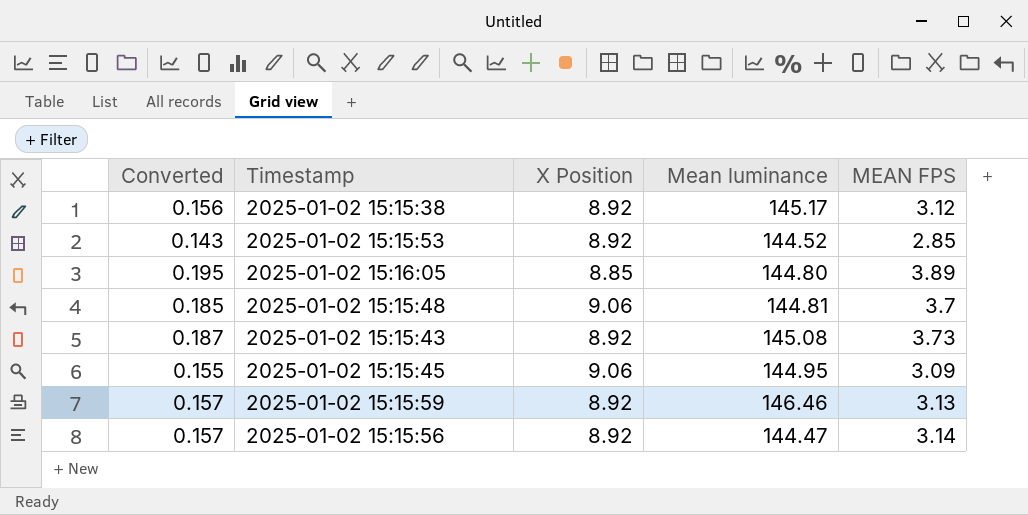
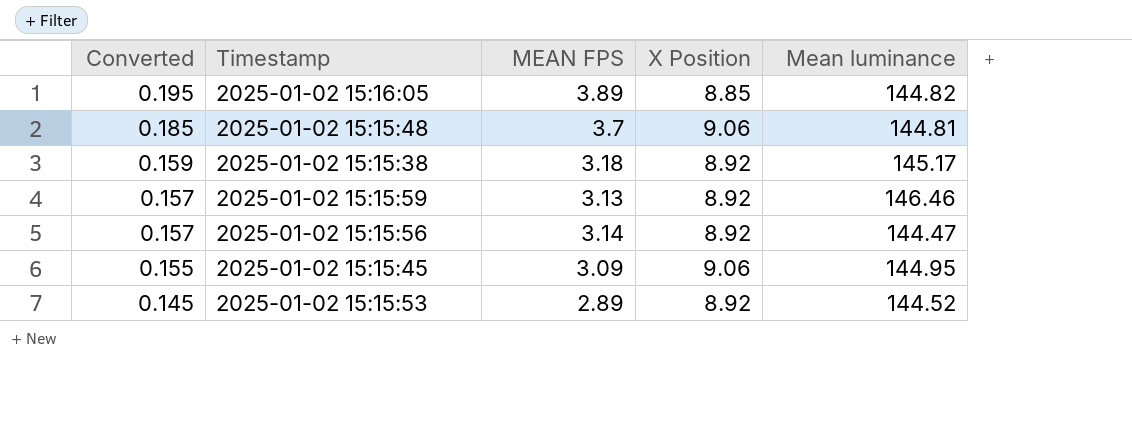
row order: none -> Converted descending
column MEAN FPS | position: 5 -> 3
row 2025-01-02 15:15:43: 0.187 | 8.92 | 145.08 | 3.73 -> none
2025-01-02 15:16:05 | Mean luminance: 144.80 -> 144.82
2025-01-02 15:15:38 | Converted: 0.156 -> 0.159
2025-01-02 15:15:38 | MEAN FPS: 3.12 -> 3.18
2025-01-02 15:15:53 | Converted: 0.143 -> 0.145
2025-01-02 15:15:53 | MEAN FPS: 2.85 -> 2.89

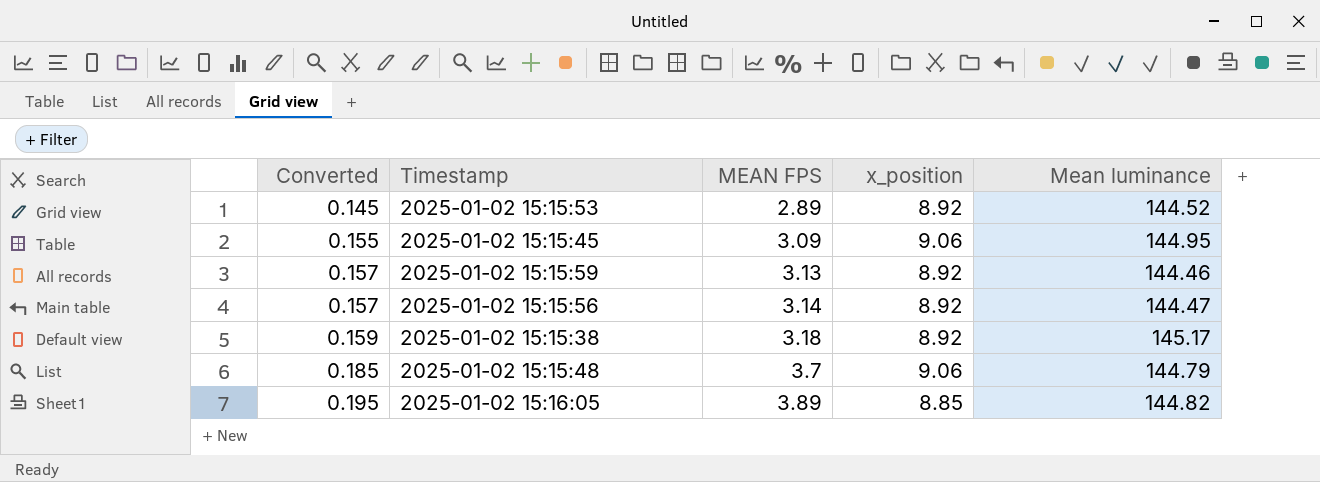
row order: Converted descending -> Converted ascending
column name: X Position -> x_position
2025-01-02 15:15:59 | Mean luminance: 146.46 -> 144.46
2025-01-02 15:15:48 | Mean luminance: 144.81 -> 144.79

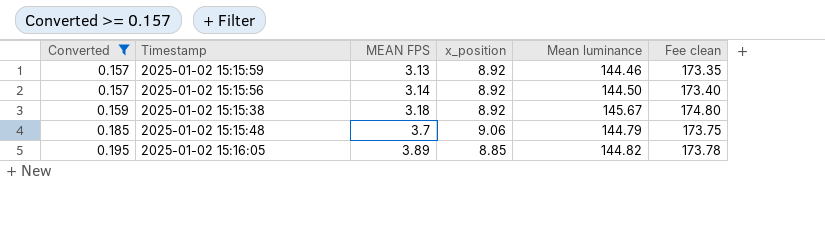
filter: none -> Converted >= 0.157
column Fee clean | formula: none -> [Mean luminance] * 1.2
2025-01-02 15:15:56 | Mean luminance: 144.47 -> 144.50
2025-01-02 15:15:38 | Mean luminance: 145.17 -> 145.67

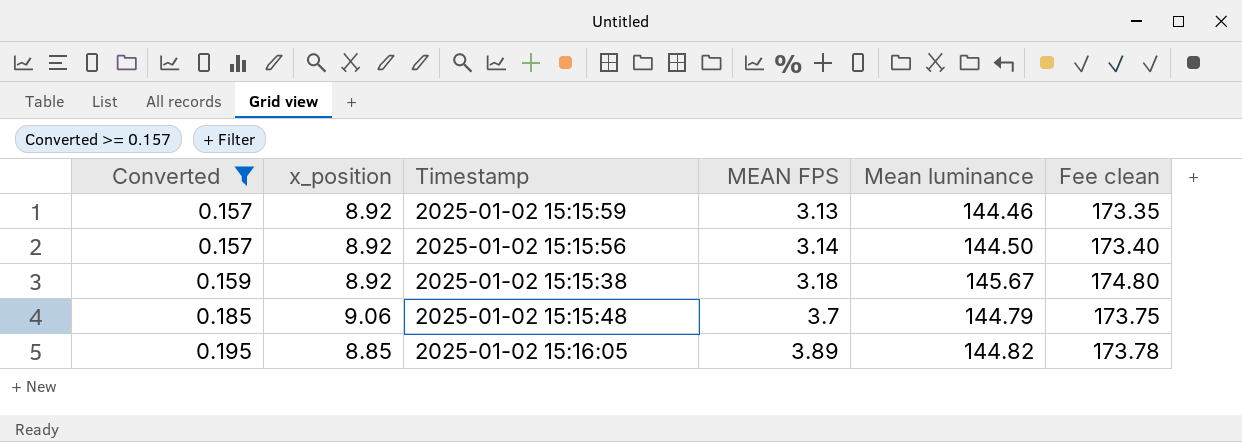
column x_position | position: 4 -> 2

